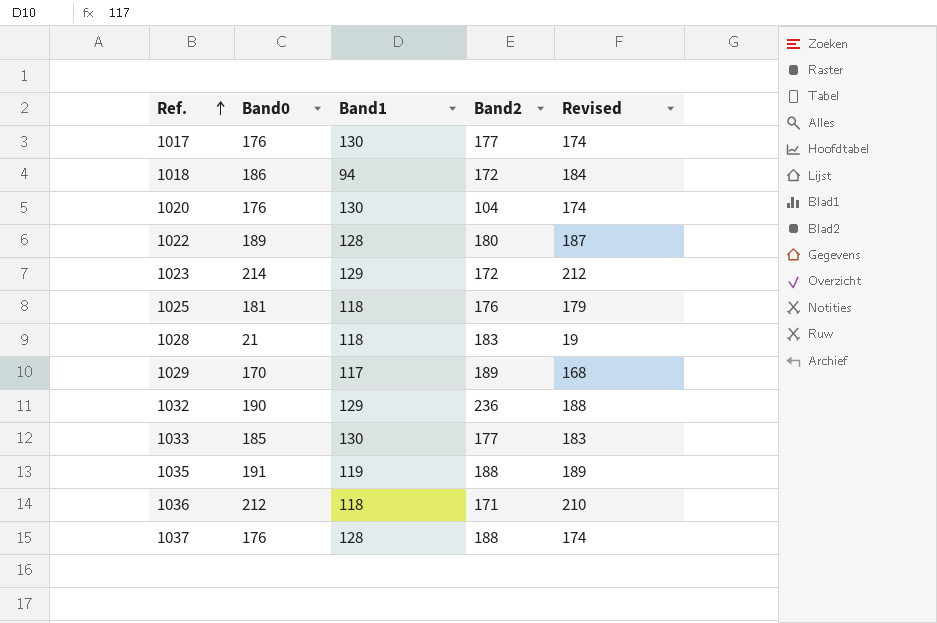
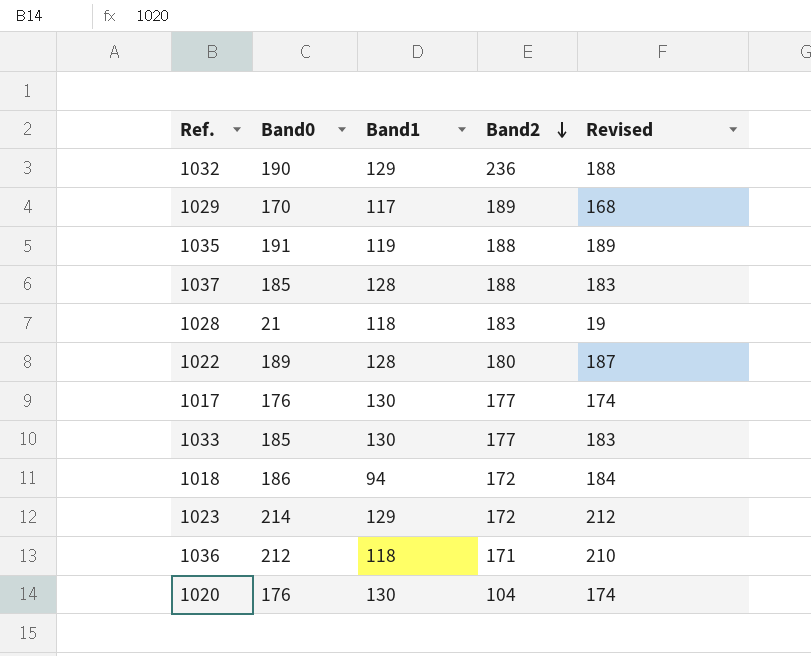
row order: Ref. ascending -> Band2 descending
row 1025: 181 | 118 | 176 | 179 -> none
1037 | Band0: 176 -> 185
1037 | Revised: 174 -> 183

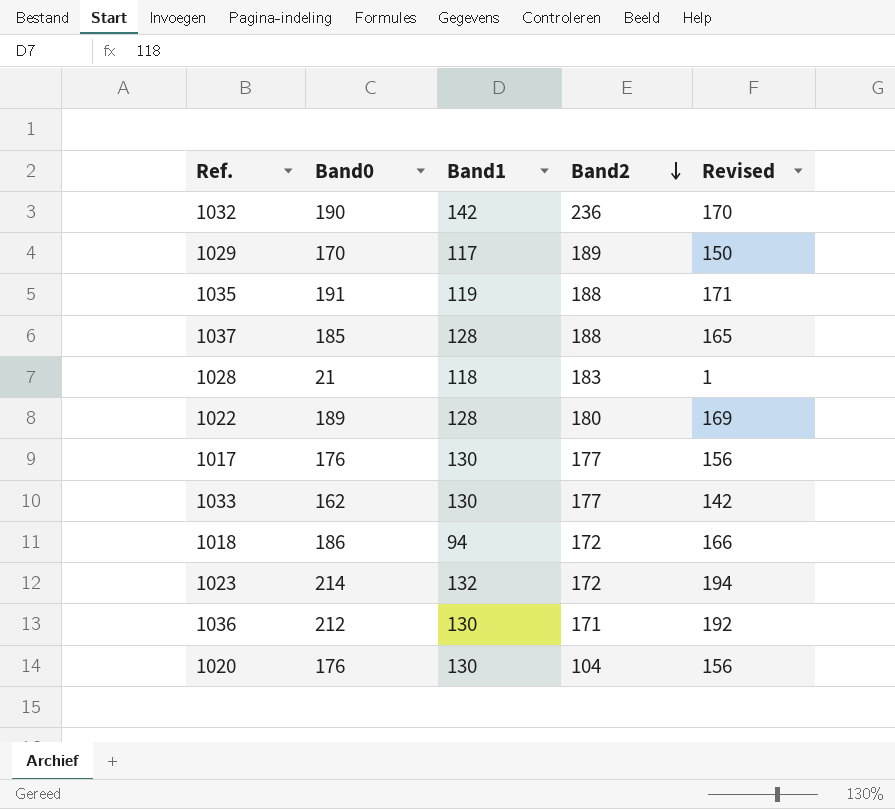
column Revised | formula: [Band0] - 2 -> [Band0] - 20
1032 | Band1: 129 -> 142
1033 | Band0: 185 -> 162
1023 | Band1: 129 -> 132
1036 | Band1: 118 -> 130

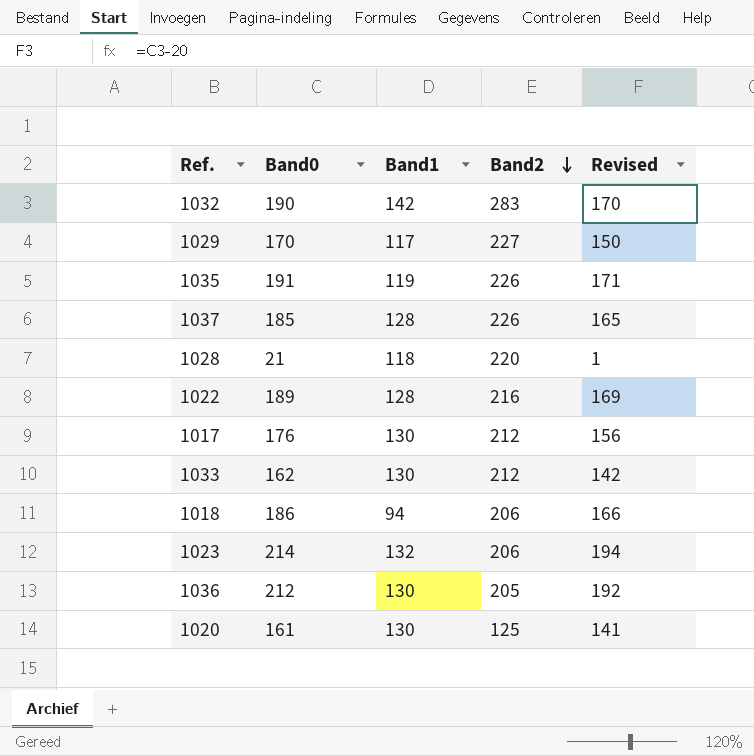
1032 | Band2: 236 -> 283
1029 | Band2: 189 -> 227
1035 | Band2: 188 -> 226
1037 | Band2: 188 -> 226
1028 | Band2: 183 -> 220
1022 | Band2: 180 -> 216
1017 | Band2: 177 -> 212
1033 | Band2: 177 -> 212
1018 | Band2: 172 -> 206
1023 | Band2: 172 -> 206
1036 | Band2: 171 -> 205
1020 | Band0: 176 -> 161
1020 | Band2: 104 -> 125
1020 | Revised: 156 -> 141

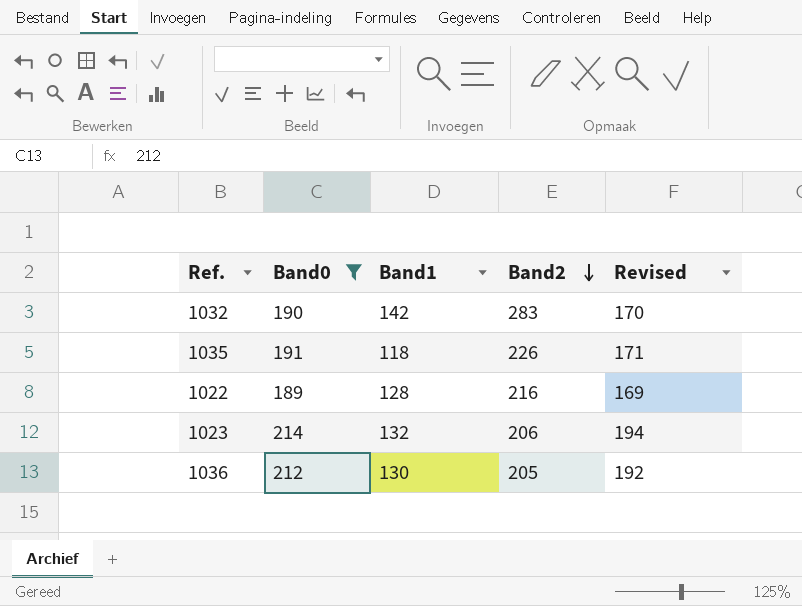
filter: none -> Band0 >= 189
1035 | Band1: 119 -> 118

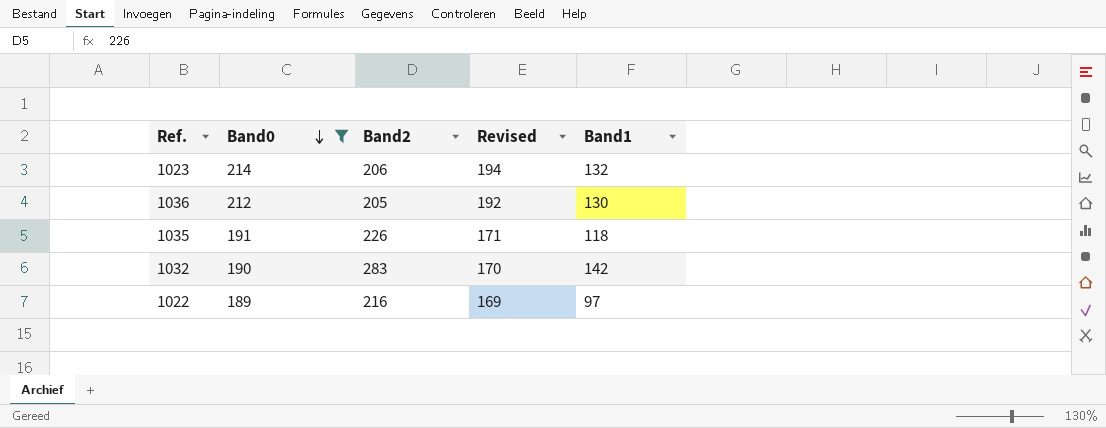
row order: Band2 descending -> Band0 descending
column Band1 | position: 3 -> 5
1022 | Band1: 128 -> 97

